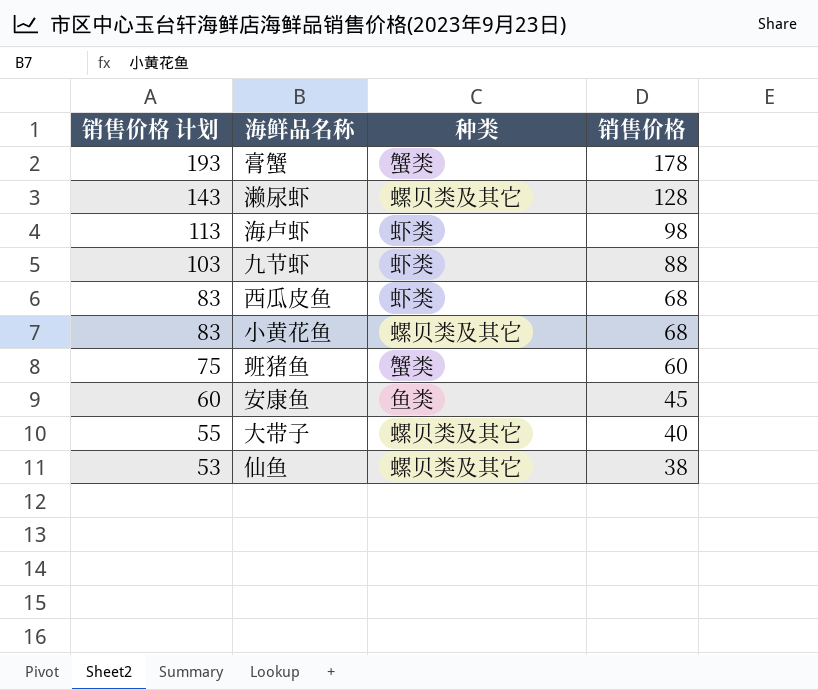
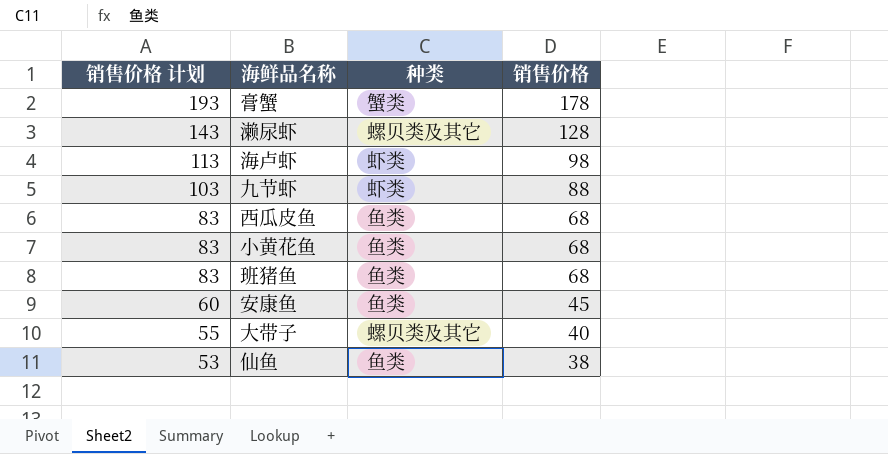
西瓜皮鱼 | 种类: 虾类 -> 鱼类
小黄花鱼 | 种类: 螺贝类及其它 -> 鱼类
班猪鱼 | 销售价格 计划: 75 -> 83
班猪鱼 | 种类: 蟹类 -> 鱼类
班猪鱼 | 销售价格: 60 -> 68
仙鱼 | 种类: 螺贝类及其它 -> 鱼类

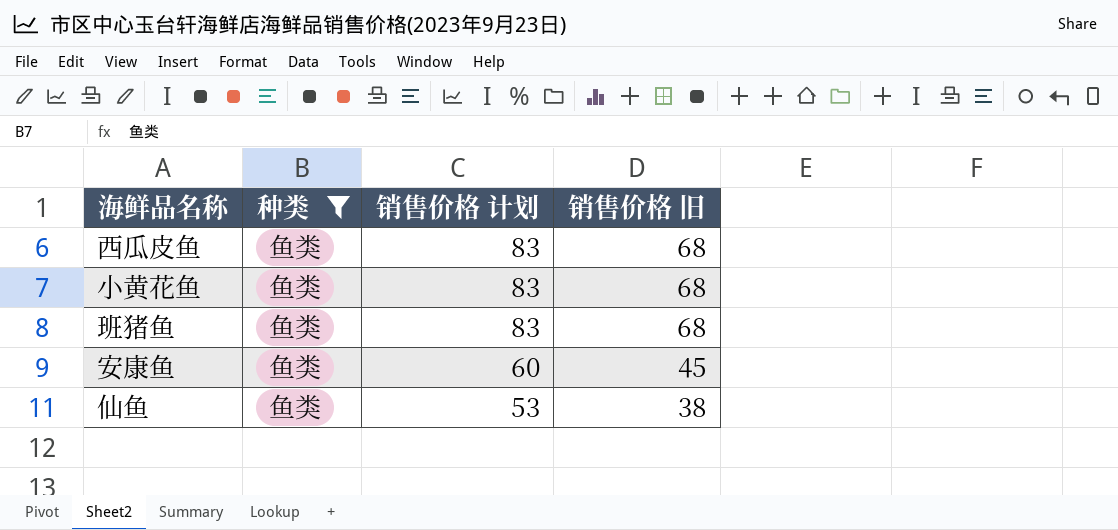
filter: none -> 种类 = 鱼类
column 销售价格 计划 | position: 1 -> 3
column name: 销售价格 -> 销售价格 旧

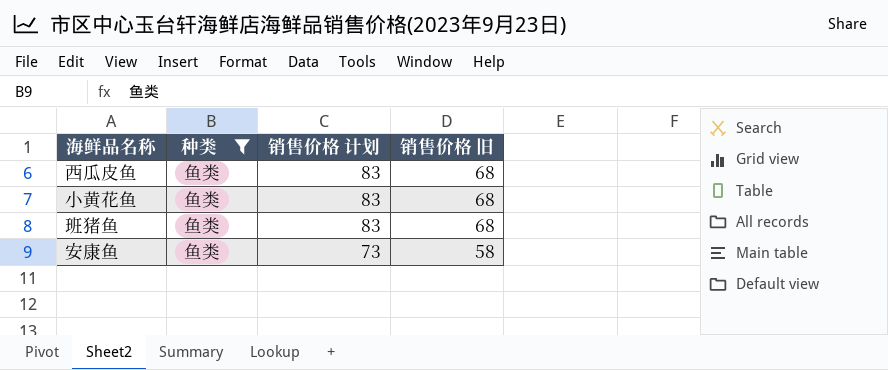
row 仙鱼: 鱼类 | 53 | 38 -> none
安康鱼 | 销售价格 计划: 60 -> 73
安康鱼 | 销售价格 旧: 45 -> 58

